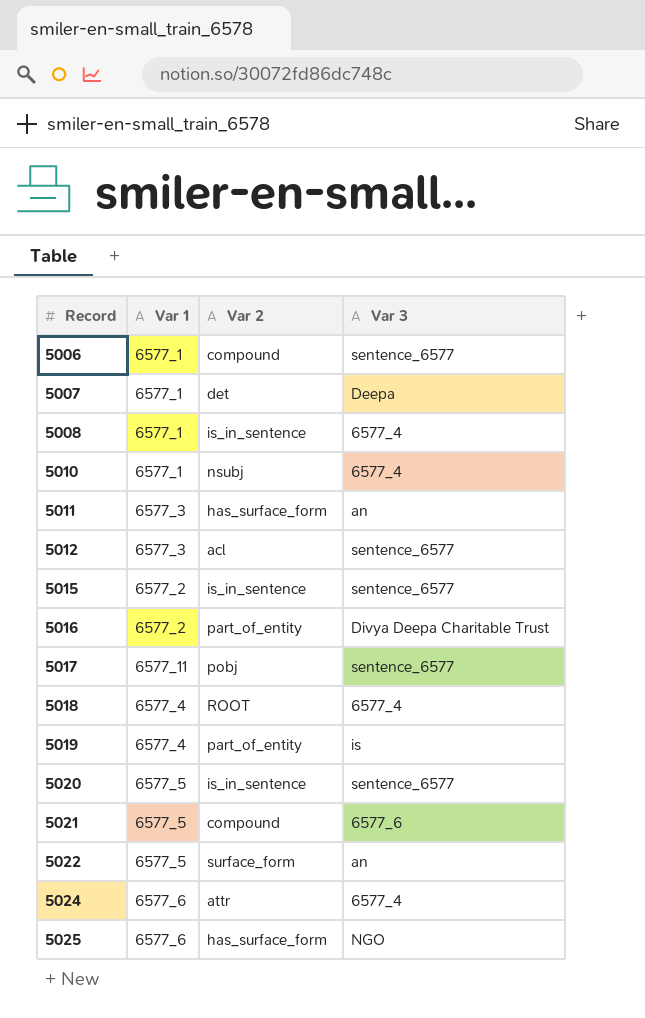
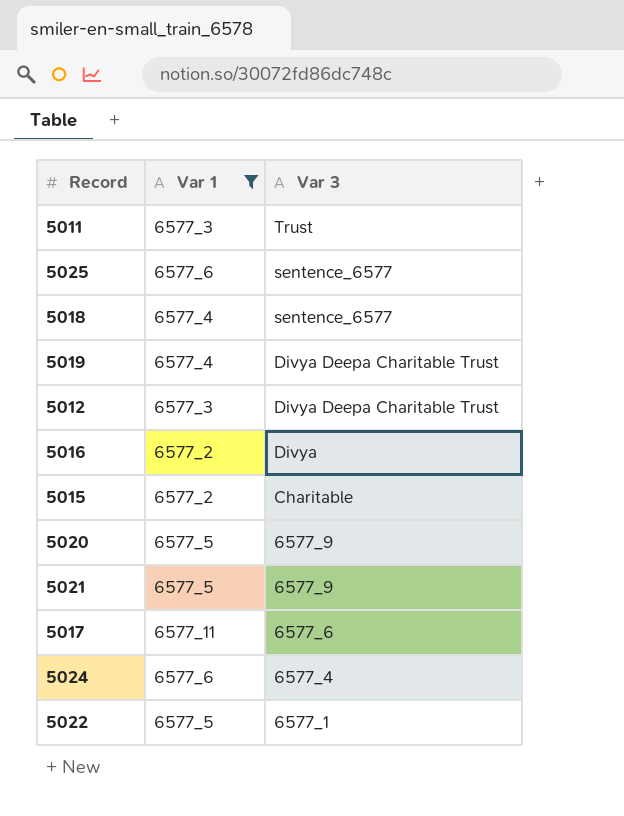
filter: none -> Var 1 != 6577_1
row order: Record ascending -> Var 3 descending
column Var 2 | position: 3 -> none
5011 | Var 3: an -> Trust
5025 | Var 3: NGO -> sentence_6577
5018 | Var 3: 6577_4 -> sentence_6577
5019 | Var 3: is -> Divya Deepa Charitable Trust
5012 | Var 3: sentence_6577 -> Divya Deepa Charitable Trust
5016 | Var 3: Divya Deepa Charitable Trust -> Divya
5015 | Var 3: sentence_6577 -> Charitable
5020 | Var 3: sentence_6577 -> 6577_9
5021 | Var 3: 6577_6 -> 6577_9
5017 | Var 3: sentence_6577 -> 6577_6
5022 | Var 3: an -> 6577_1

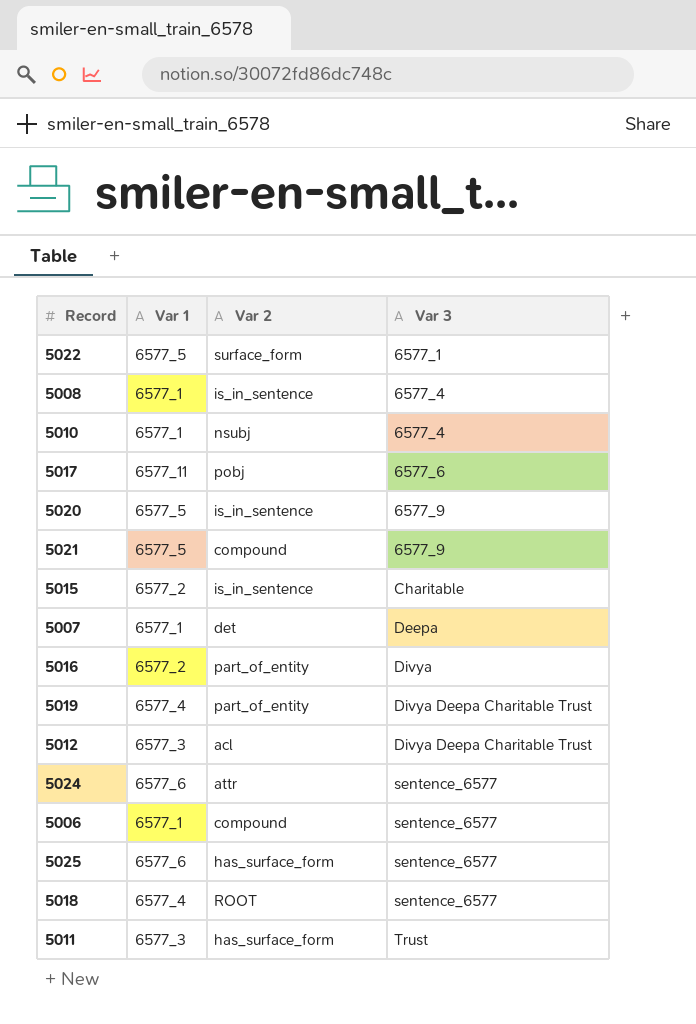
filter: Var 1 != 6577_1 -> none
row order: Var 3 descending -> Var 3 ascending
column Var 2 | position: none -> 3
5024 | Var 3: 6577_4 -> sentence_6577

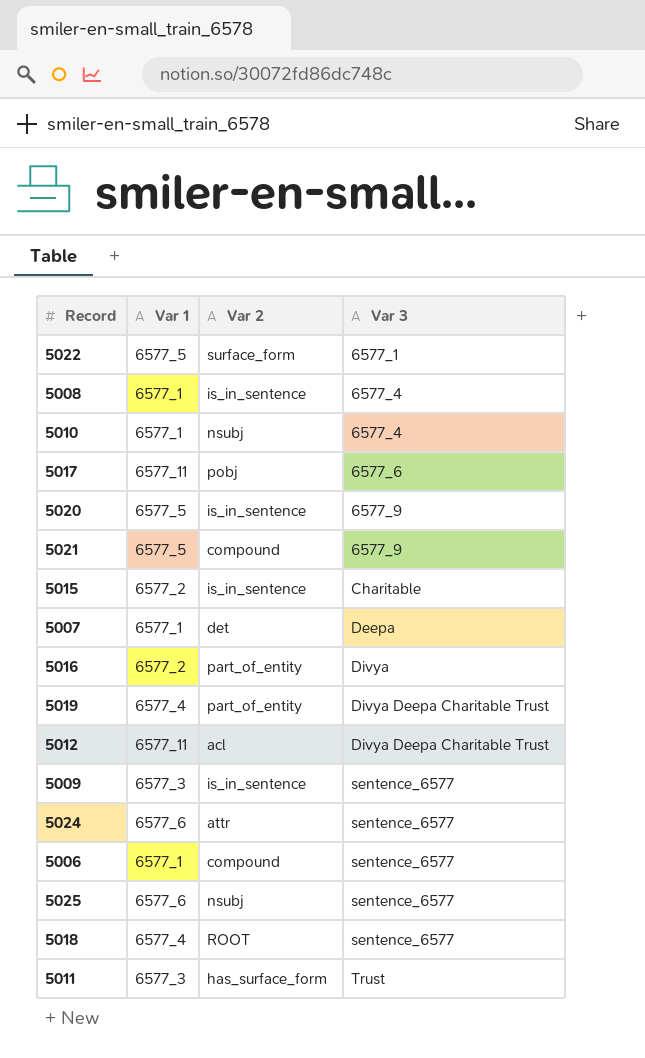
5012 | Var 1: 6577_3 -> 6577_11
row 5009: none -> 6577_3 | is_in_sentence | sentence_6577
5025 | Var 2: has_surface_form -> nsubj

